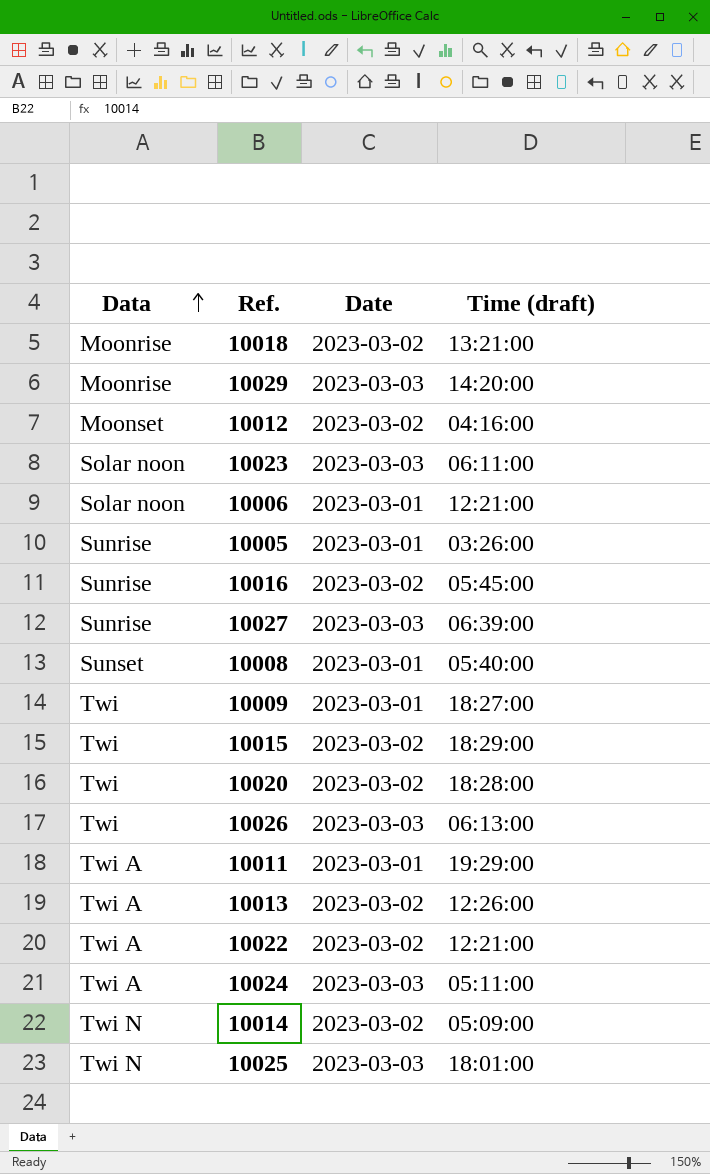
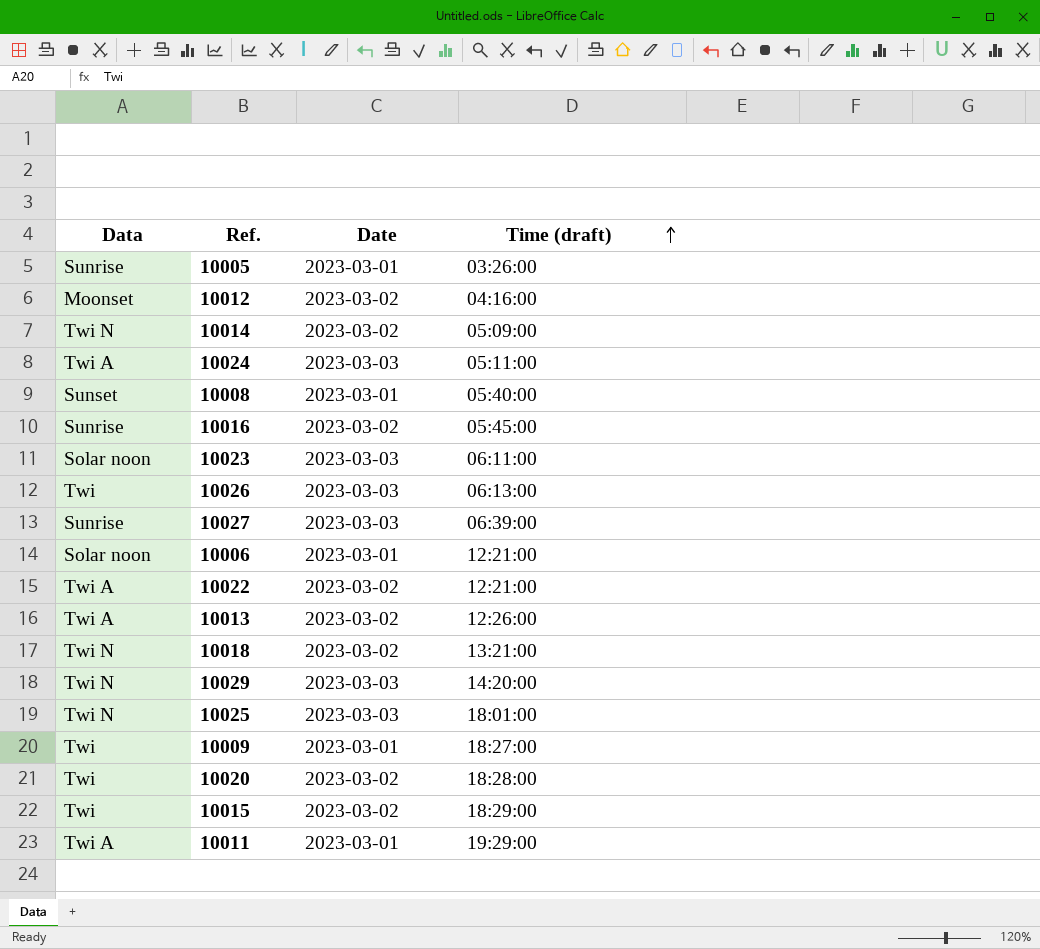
row order: Data ascending -> Time (draft) ascending
10018 | Data: Moonrise -> Twi N
10029 | Data: Moonrise -> Twi N

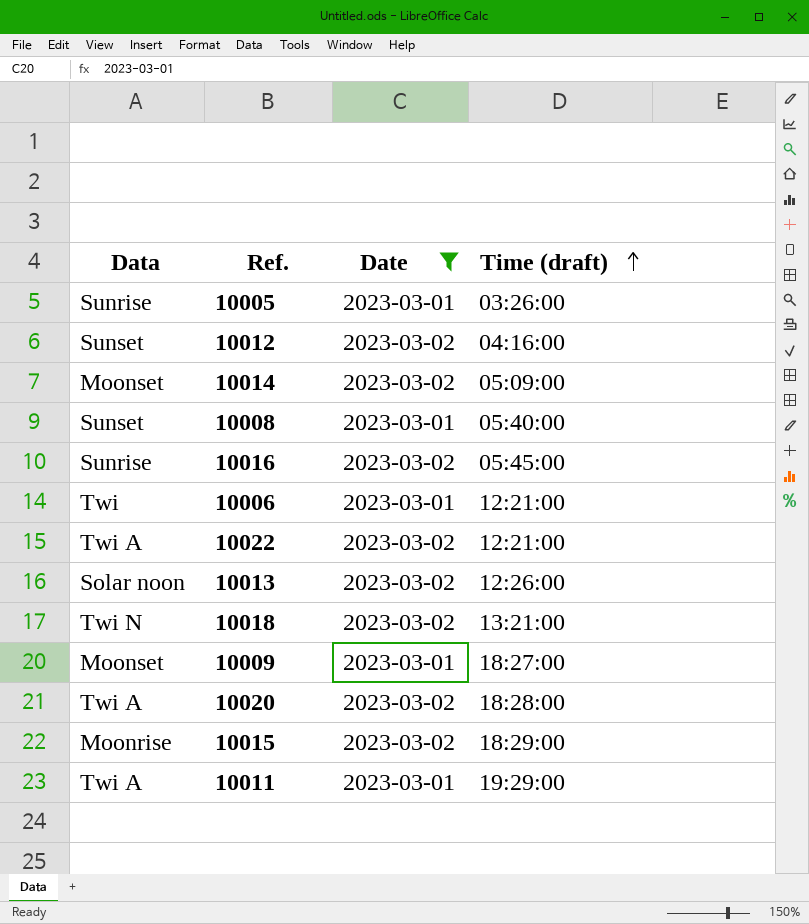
filter: none -> Date != 2023-03-03
10012 | Data: Moonset -> Sunset
10014 | Data: Twi N -> Moonset
10006 | Data: Solar noon -> Twi
10013 | Data: Twi A -> Solar noon
10009 | Data: Twi -> Moonset
10020 | Data: Twi -> Twi A
10015 | Data: Twi -> Moonrise

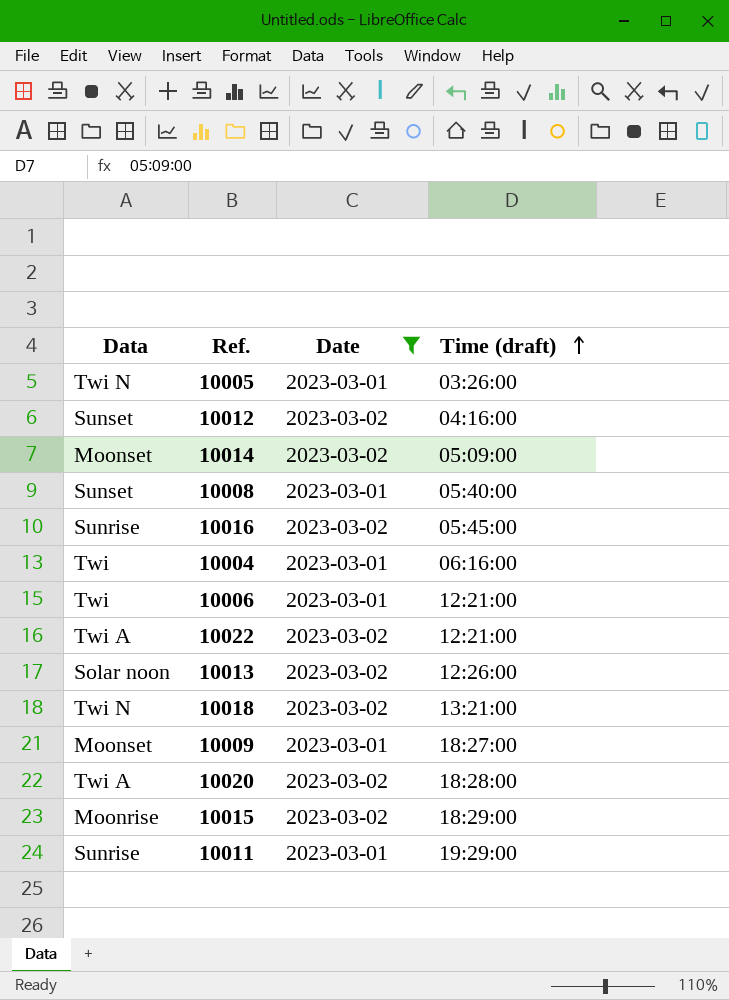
10005 | Data: Sunrise -> Twi N
row 10004: none -> Twi | 2023-03-01 | 06:16:00
10011 | Data: Twi A -> Sunrise

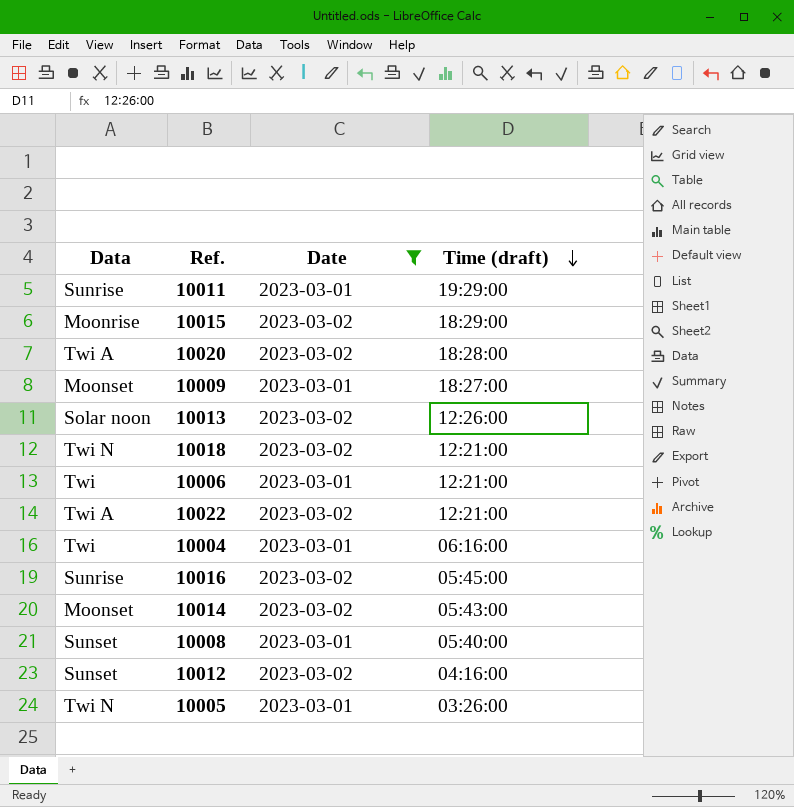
row order: Time (draft) ascending -> Time (draft) descending
10018 | Time (draft): 13:21:00 -> 12:21:00
10014 | Time (draft): 05:09:00 -> 05:43:00

